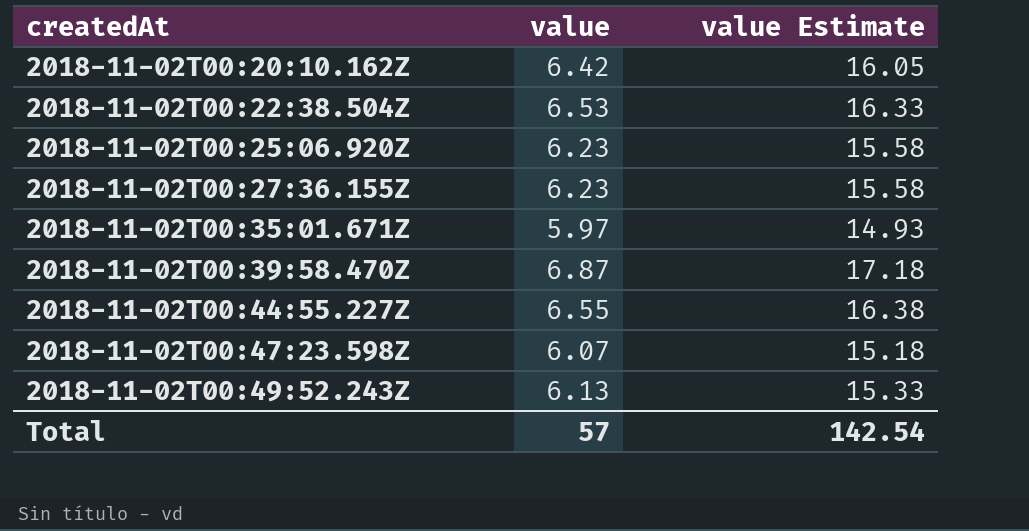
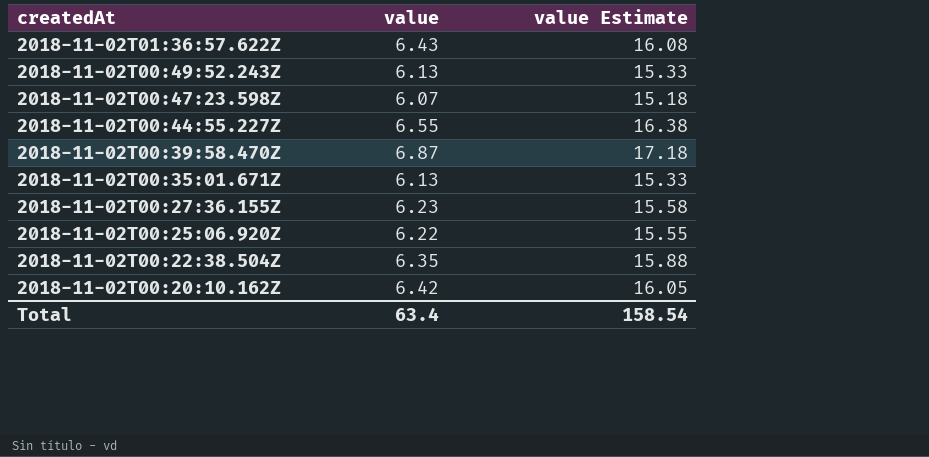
row order: createdAt ascending -> createdAt descending
row 2018-11-02T01:36:57.622Z: none -> 6.43 | 16.08
2018-11-02T00:35:01.671Z | value: 5.97 -> 6.13
2018-11-02T00:35:01.671Z | value Estimate: 14.93 -> 15.33
2018-11-02T00:25:06.920Z | value: 6.23 -> 6.22
2018-11-02T00:25:06.920Z | value Estimate: 15.58 -> 15.55
2018-11-02T00:22:38.504Z | value: 6.53 -> 6.35
2018-11-02T00:22:38.504Z | value Estimate: 16.33 -> 15.88
Total | value: 57 -> 63.4
Total | value Estimate: 142.54 -> 158.54

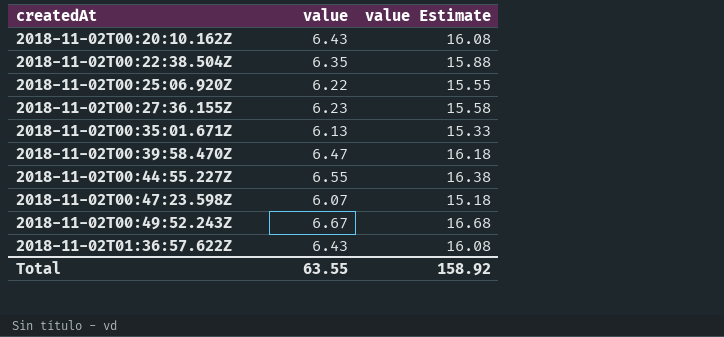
row order: createdAt descending -> createdAt ascending
2018-11-02T00:20:10.162Z | value: 6.42 -> 6.43
2018-11-02T00:20:10.162Z | value Estimate: 16.05 -> 16.08
2018-11-02T00:39:58.470Z | value: 6.87 -> 6.47
2018-11-02T00:39:58.470Z | value Estimate: 17.18 -> 16.18
2018-11-02T00:49:52.243Z | value: 6.13 -> 6.67
2018-11-02T00:49:52.243Z | value Estimate: 15.33 -> 16.68
Total | value: 63.4 -> 63.55
Total | value Estimate: 158.54 -> 158.92

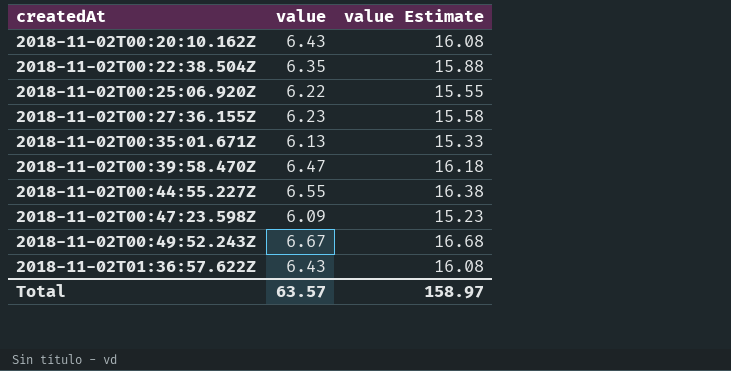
2018-11-02T00:47:23.598Z | value: 6.07 -> 6.09
2018-11-02T00:47:23.598Z | value Estimate: 15.18 -> 15.23
Total | value: 63.55 -> 63.57
Total | value Estimate: 158.92 -> 158.97

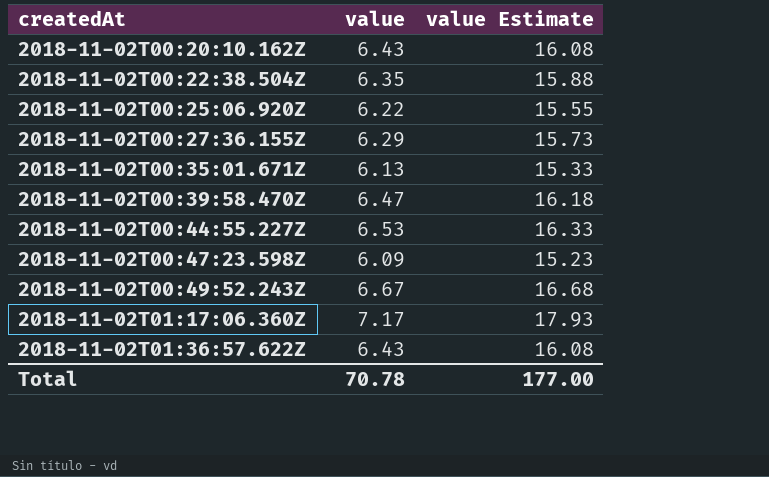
2018-11-02T00:27:36.155Z | value: 6.23 -> 6.29
2018-11-02T00:27:36.155Z | value Estimate: 15.58 -> 15.73
2018-11-02T00:44:55.227Z | value: 6.55 -> 6.53
2018-11-02T00:44:55.227Z | value Estimate: 16.38 -> 16.33
row 2018-11-02T01:17:06.360Z: none -> 7.17 | 17.93
Total | value: 63.57 -> 70.78
Total | value Estimate: 158.97 -> 177.00

